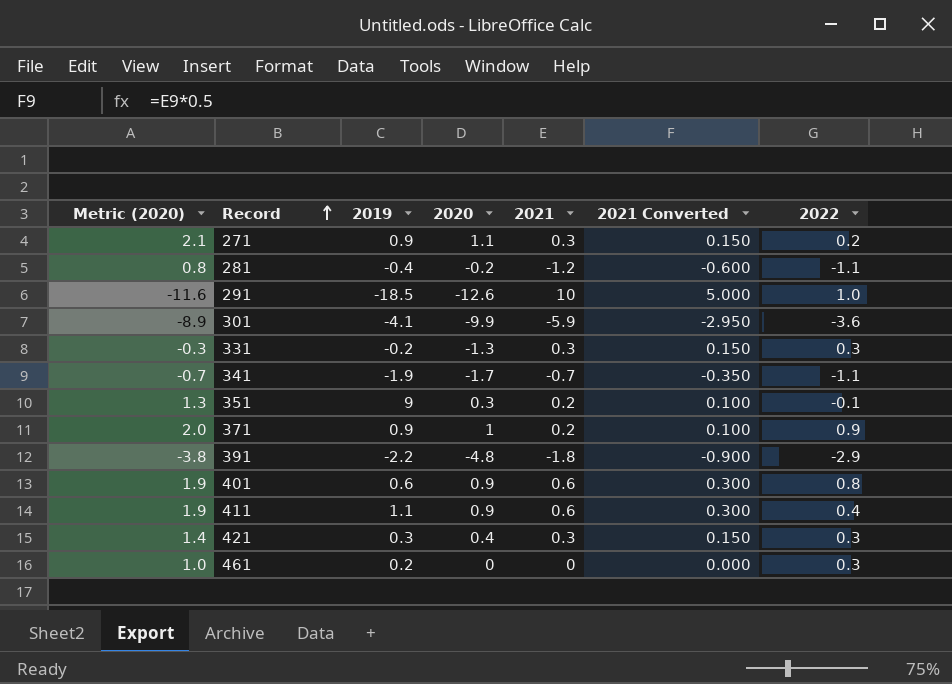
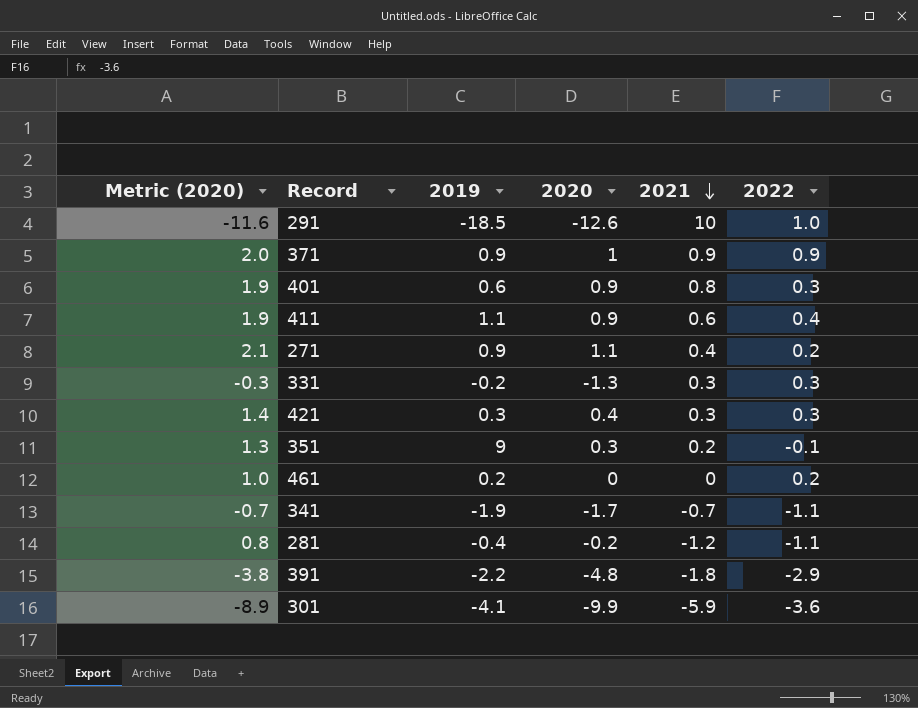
row order: Record ascending -> 2021 descending
column 2021 Converted | formula: [2021] * 0.5 -> none
371 | 2021: 0.2 -> 0.9
401 | 2021: 0.6 -> 0.8
401 | 2022: 0.8 -> 0.3
271 | 2021: 0.3 -> 0.4
461 | 2022: 0.3 -> 0.2

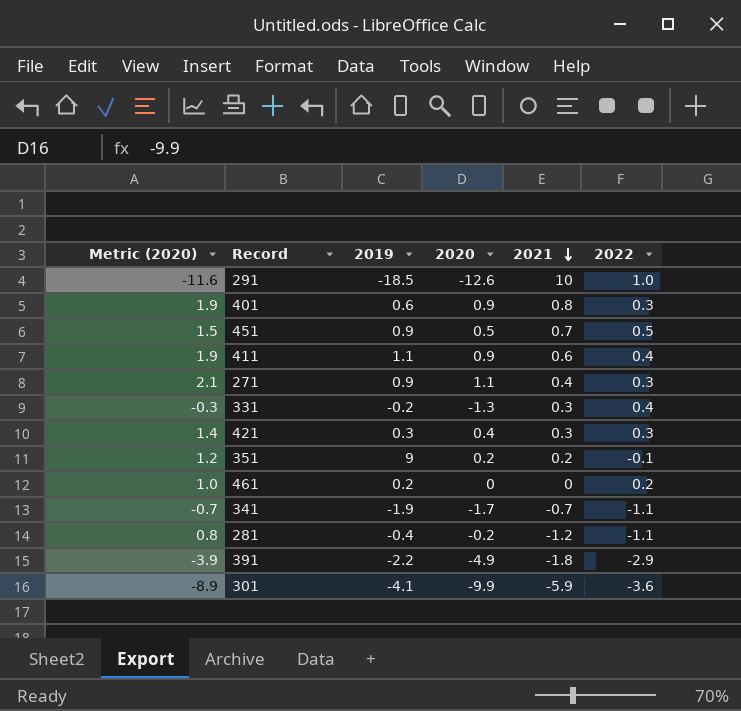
row 371: 2.0 | 0.9 | 1 | 0.9 | 0.9 -> none
row 451: none -> 1.5 | 0.9 | 0.5 | 0.7 | 0.5
271 | 2022: 0.2 -> 0.3
331 | 2022: 0.3 -> 0.4
351 | Metric (2020): 1.3 -> 1.2
351 | 2020: 0.3 -> 0.2
391 | Metric (2020): -3.8 -> -3.9
391 | 2020: -4.8 -> -4.9

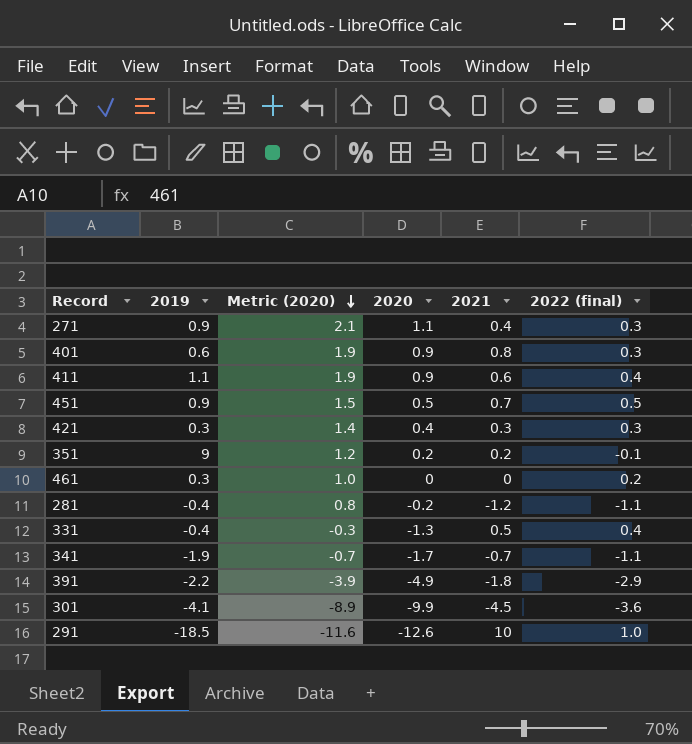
row order: 2021 descending -> Metric (2020) descending
column Metric (2020) | position: 1 -> 3
column name: 2022 -> 2022 (final)
461 | 2019: 0.2 -> 0.3
331 | 2019: -0.2 -> -0.4
331 | 2021: 0.3 -> 0.5
301 | 2021: -5.9 -> -4.5

